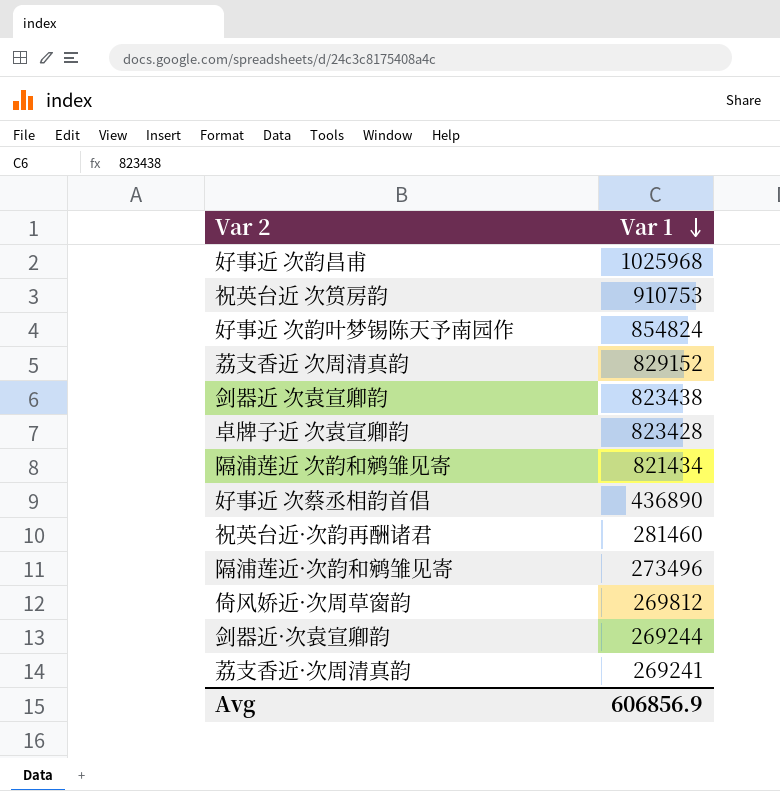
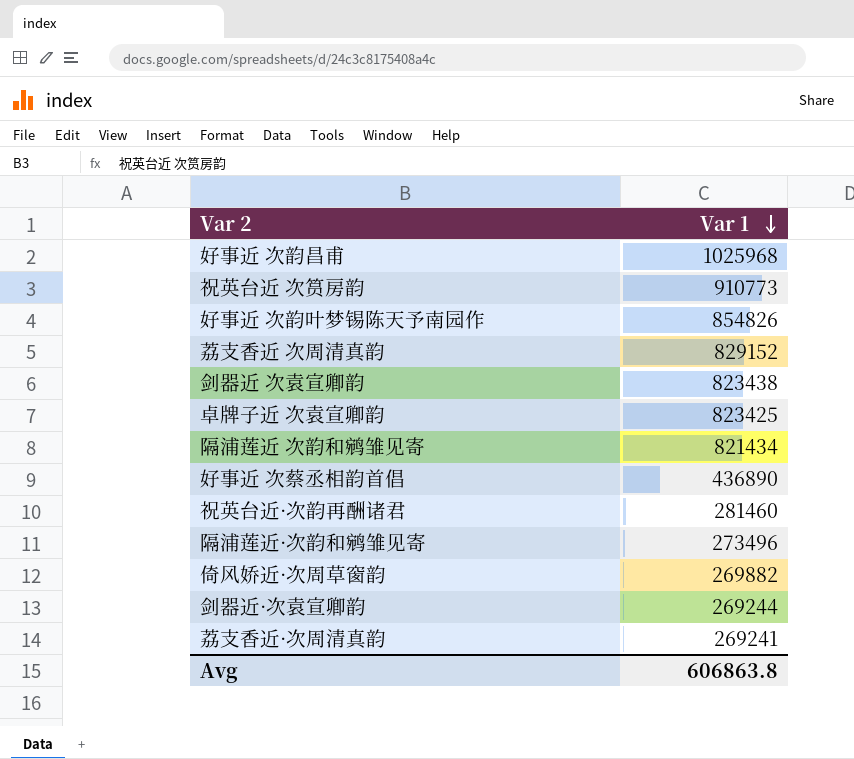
祝英台近 次筼房韵 | Var 1: 910753 -> 910773
好事近 次韵叶梦锡陈天予南园作 | Var 1: 854824 -> 854826
卓牌子近 次袁宣卿韵 | Var 1: 823428 -> 823425
倚风娇近·次周草窗韵 | Var 1: 269812 -> 269882
Avg | Var 1: 606856.9 -> 606863.8

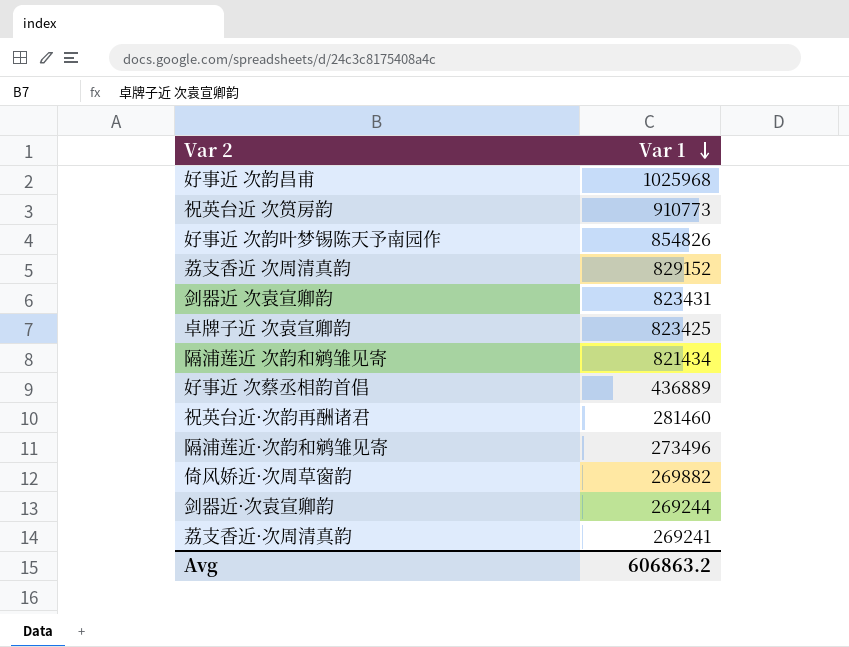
剑器近 次袁宣卿韵 | Var 1: 823438 -> 823431
好事近 次蔡丞相韵首倡 | Var 1: 436890 -> 436889
Avg | Var 1: 606863.8 -> 606863.2

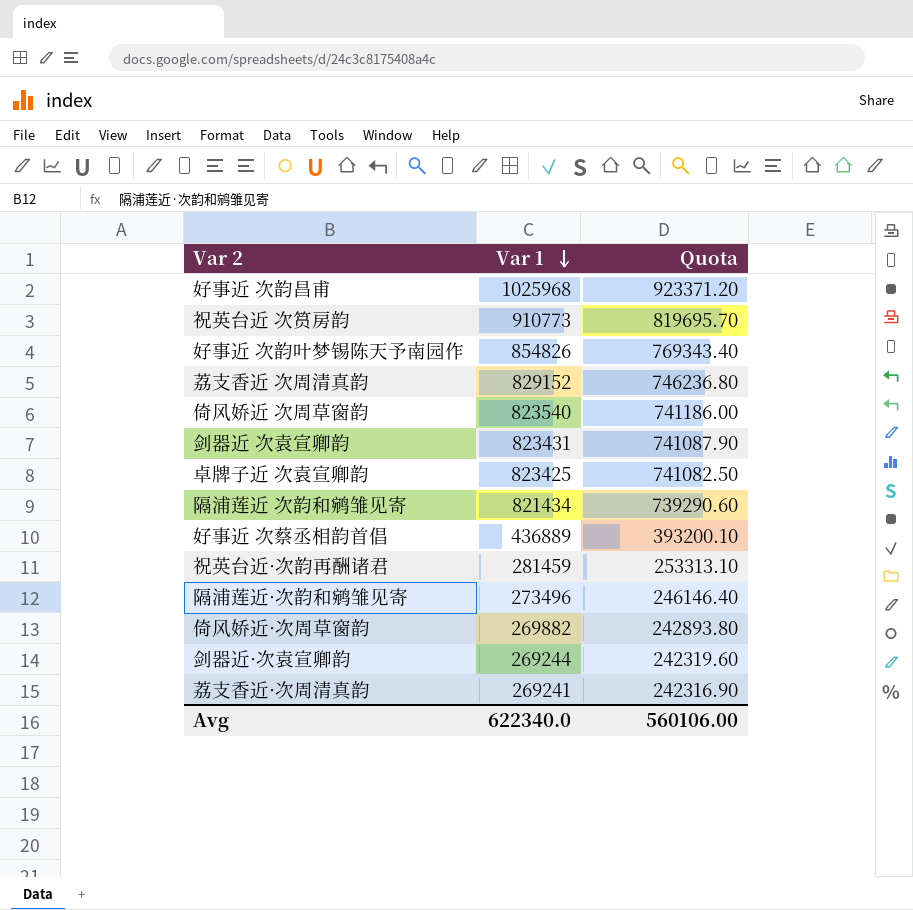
column Quota | formula: none -> [Var 1] * 0.9
row 倚风娇近 次周草窗韵: none -> 823540 | 741186.00
祝英台近·次韵再酬诸君 | Var 1: 281460 -> 281459
Avg | Var 1: 606863.2 -> 622340.0

